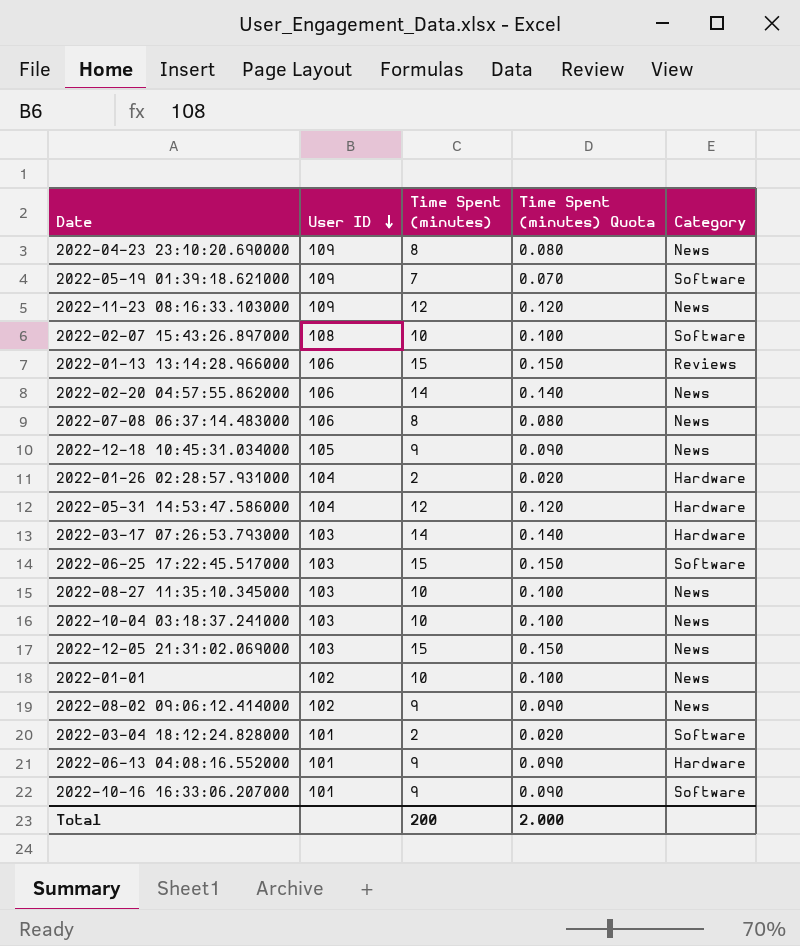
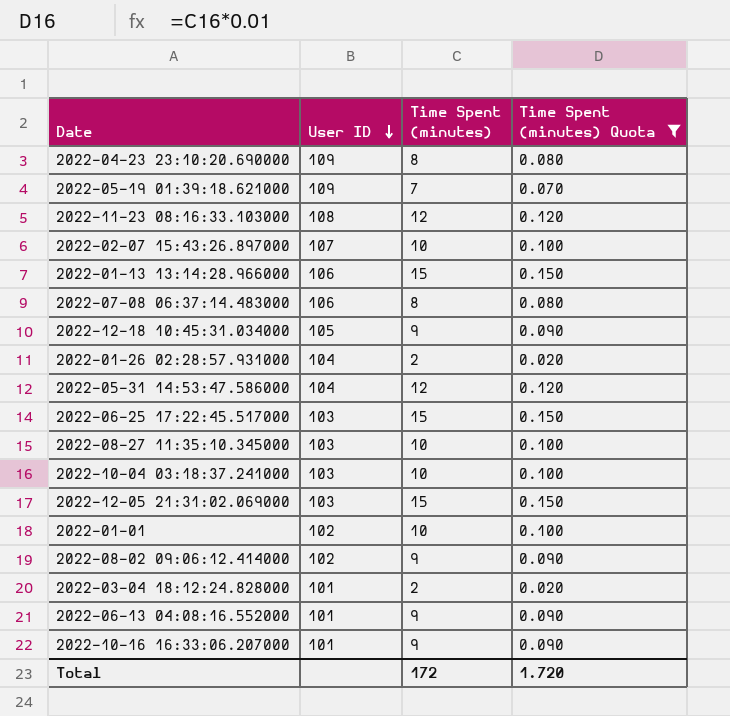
filter: none -> Time Spent (minutes) Quota != 0.140
column Category | position: 5 -> none
2022-11-23 08:16:33.103000 | User ID: 109 -> 108
2022-02-07 15:43:26.897000 | User ID: 108 -> 107
Total | Time Spent (minutes): 200 -> 172
Total | Time Spent (minutes) Quota: 2.000 -> 1.720

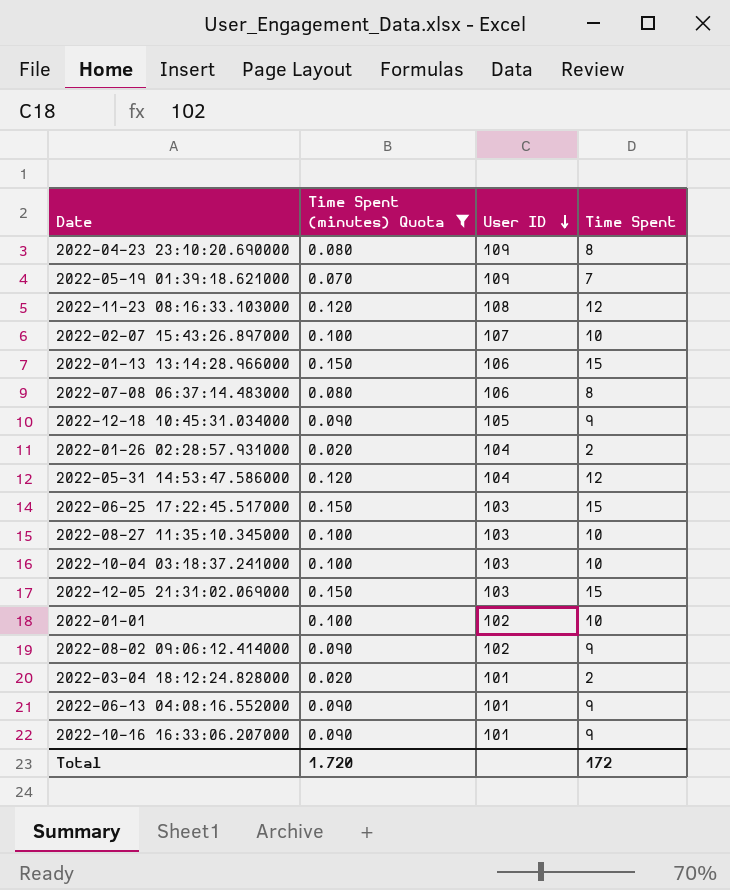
column Time Spent (minutes) Quota | position: 4 -> 2
column name: Time Spent (minutes) -> Time Spent

